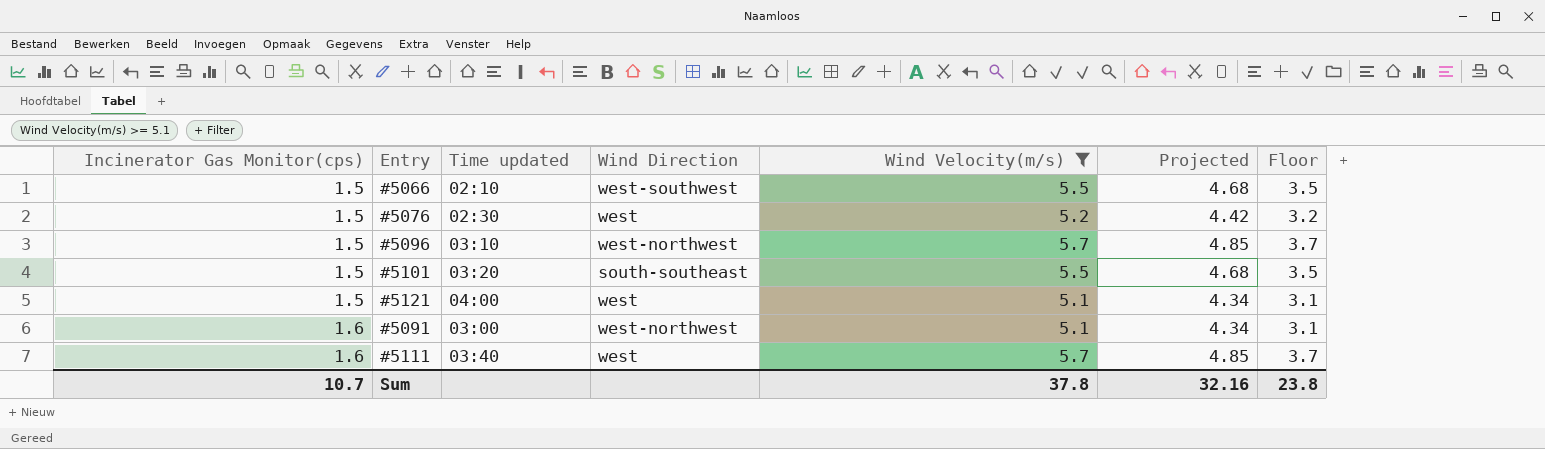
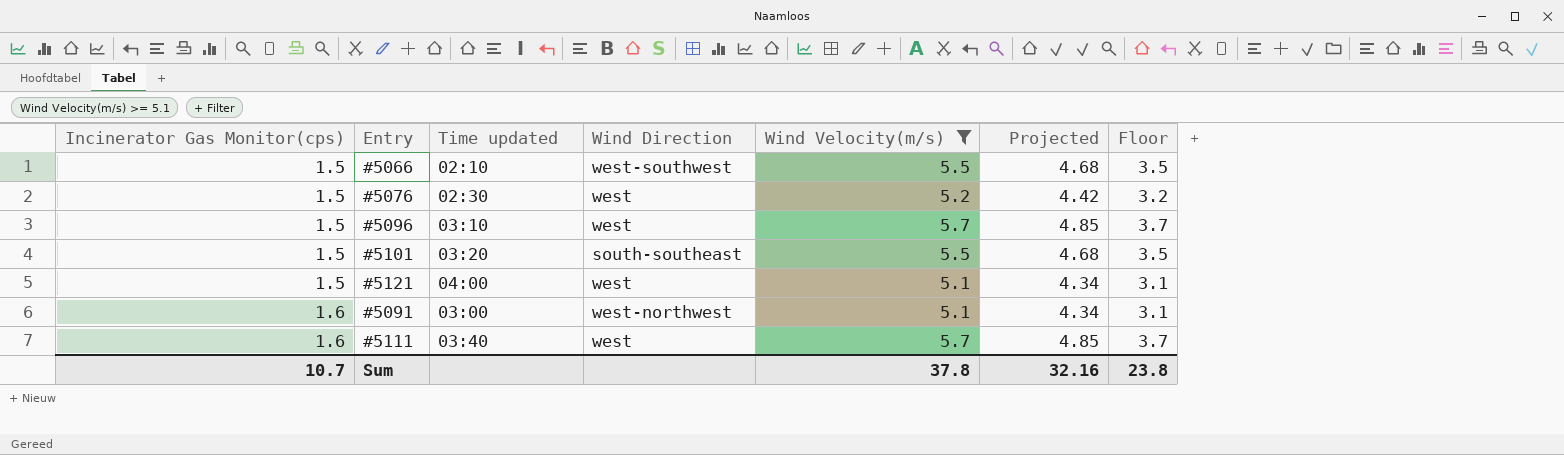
#5096 | Wind Direction: west-northwest -> west

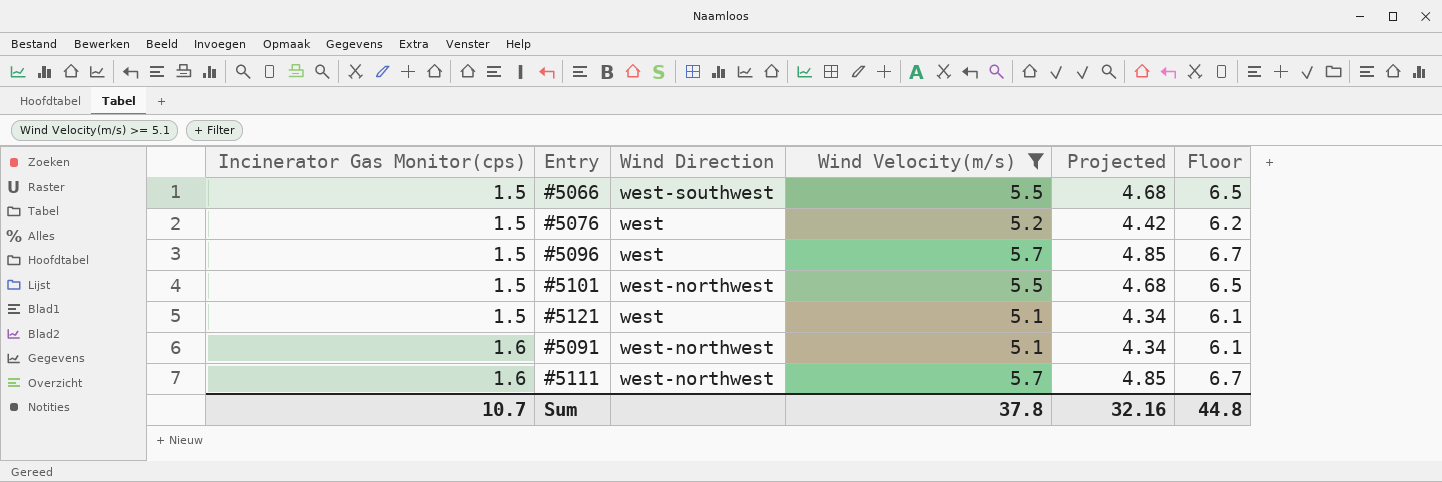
column Time updated | position: 3 -> none
column Floor | formula: [Wind Velocity(m/s)] - 2 -> [Wind Velocity(m/s)] + 1
#5101 | Wind Direction: south-southeast -> west-northwest
#5111 | Wind Direction: west -> west-northwest
Sum | Floor: 23.8 -> 44.8

